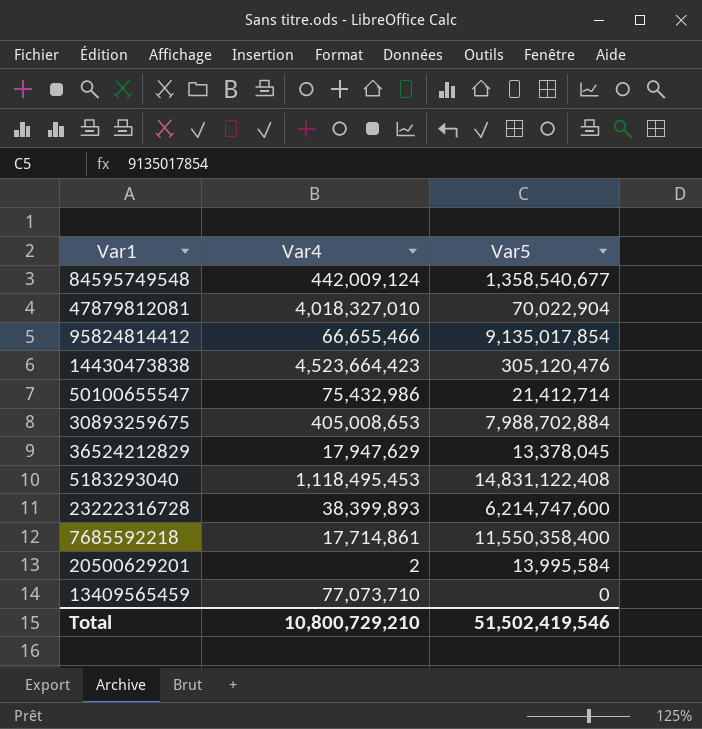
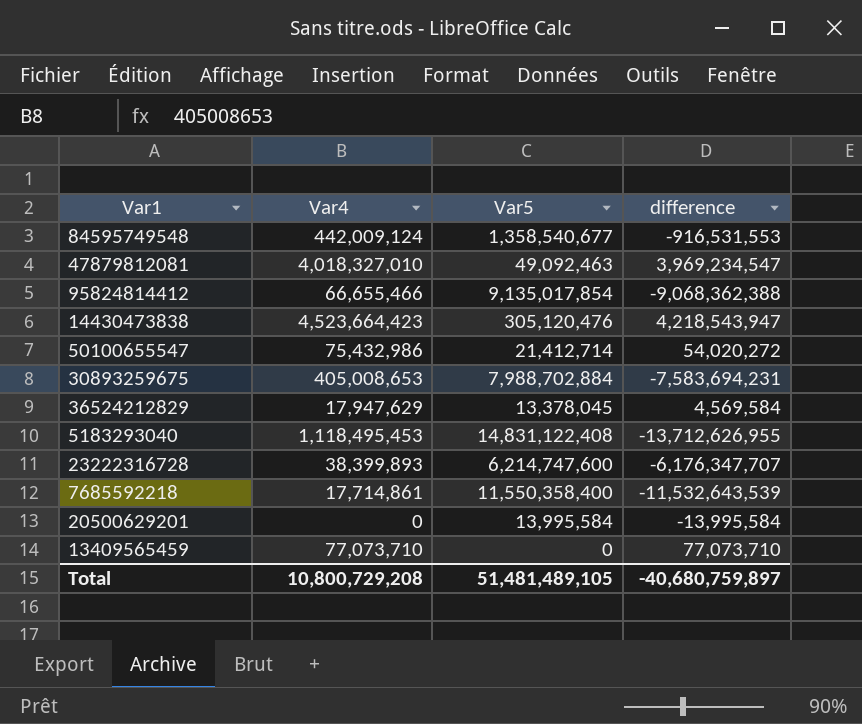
column difference | formula: none -> [Var4] - [Var5]
47879812081 | Var5: 70,022,904 -> 49,092,463
20500629201 | Var4: 2 -> 0
Total | Var4: 10,800,729,210 -> 10,800,729,208
Total | Var5: 51,502,419,546 -> 51,481,489,105

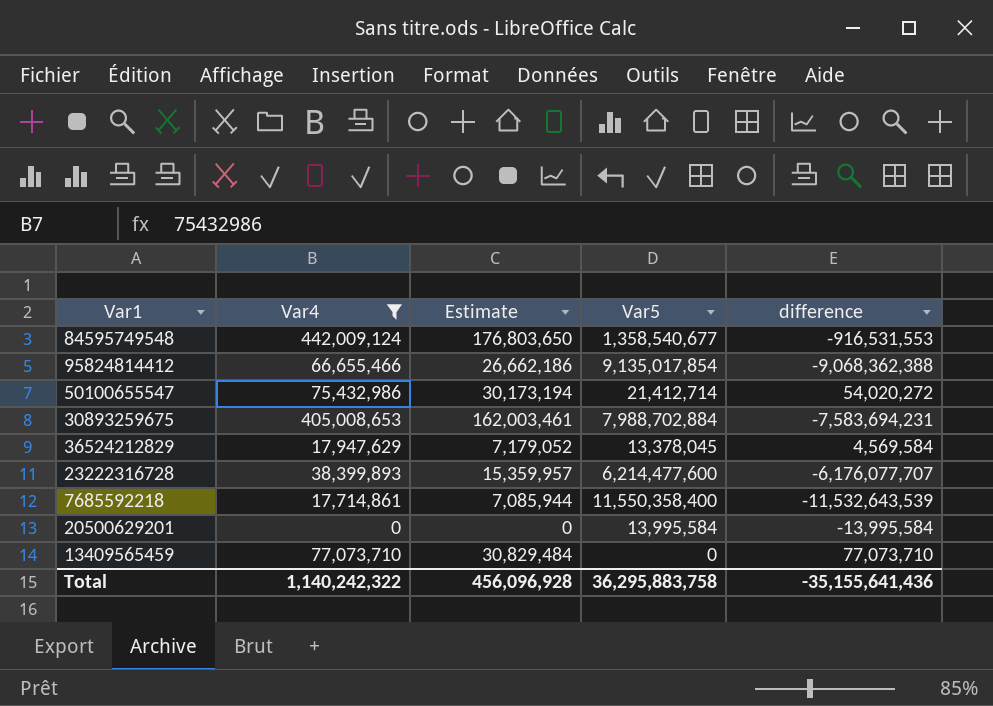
filter: none -> Var4 <= 442,009,124
column Estimate | formula: none -> [Var4] * 0.4
23222316728 | Var5: 6,214,747,600 -> 6,214,477,600
23222316728 | difference: -6,176,347,707 -> -6,176,077,707
Total | Var4: 10,800,729,208 -> 1,140,242,322
Total | Var5: 51,481,489,105 -> 36,295,883,758
Total | difference: -40,680,759,897 -> -35,155,641,436

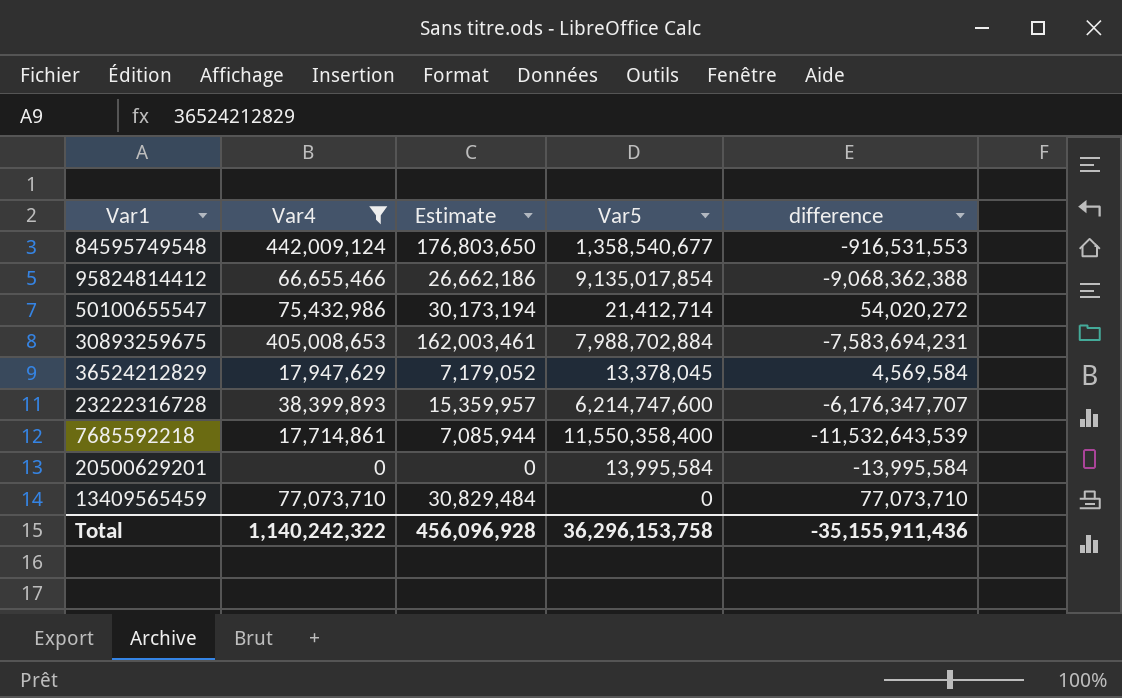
23222316728 | Var5: 6,214,477,600 -> 6,214,747,600
23222316728 | difference: -6,176,077,707 -> -6,176,347,707
Total | Var5: 36,295,883,758 -> 36,296,153,758
Total | difference: -35,155,641,436 -> -35,155,911,436

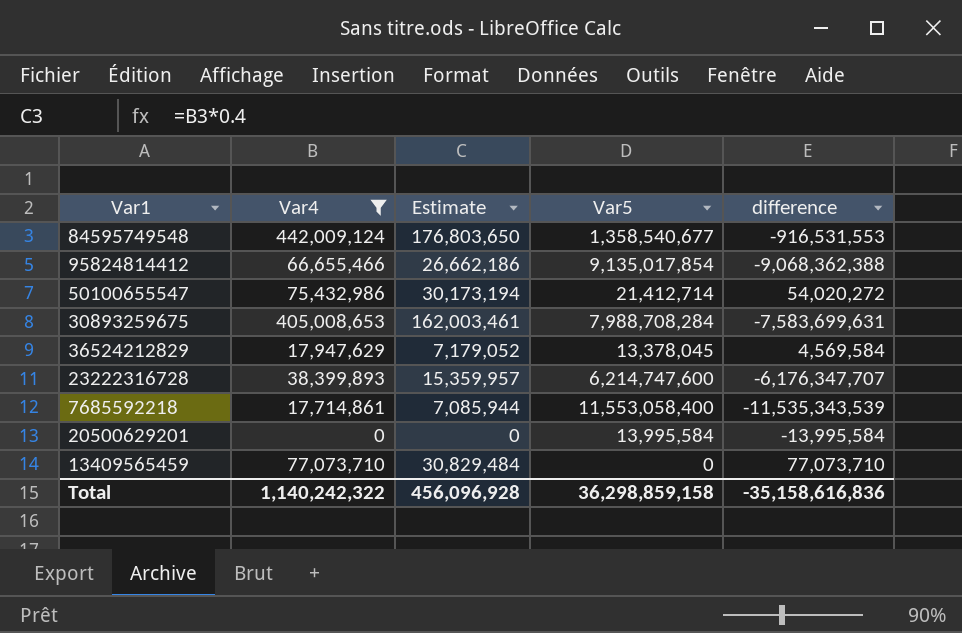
30893259675 | Var5: 7,988,702,884 -> 7,988,708,284
30893259675 | difference: -7,583,694,231 -> -7,583,699,631
7685592218 | Var5: 11,550,358,400 -> 11,553,058,400
7685592218 | difference: -11,532,643,539 -> -11,535,343,539
Total | Var5: 36,296,153,758 -> 36,298,859,158
Total | difference: -35,155,911,436 -> -35,158,616,836

